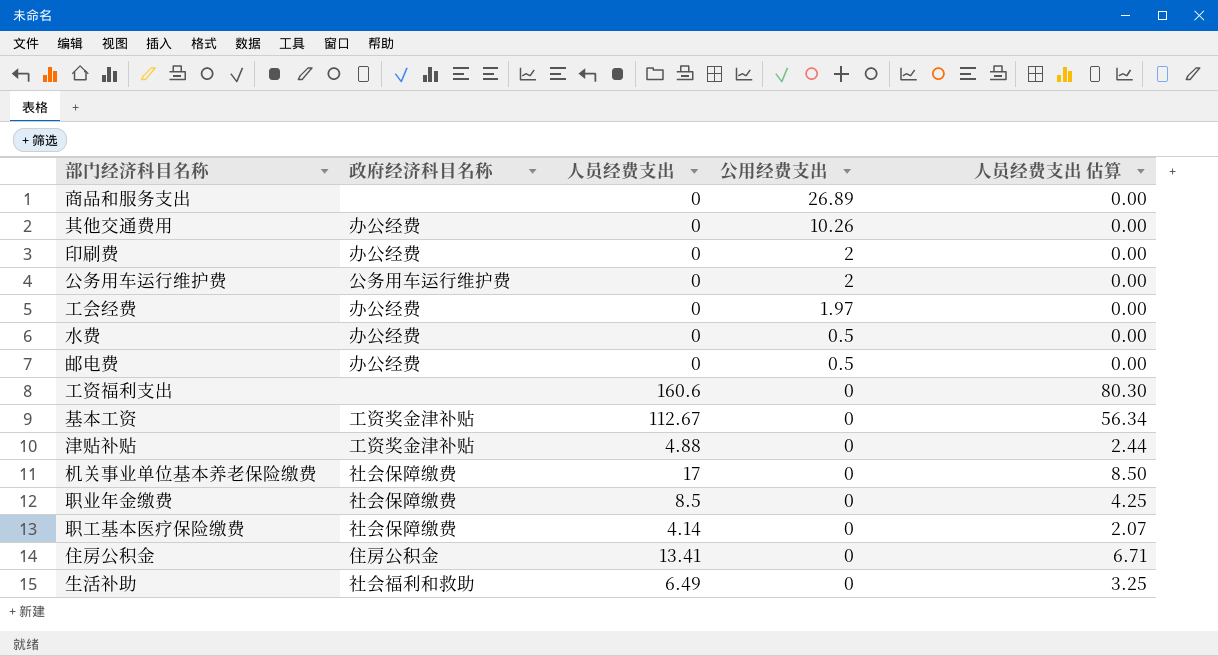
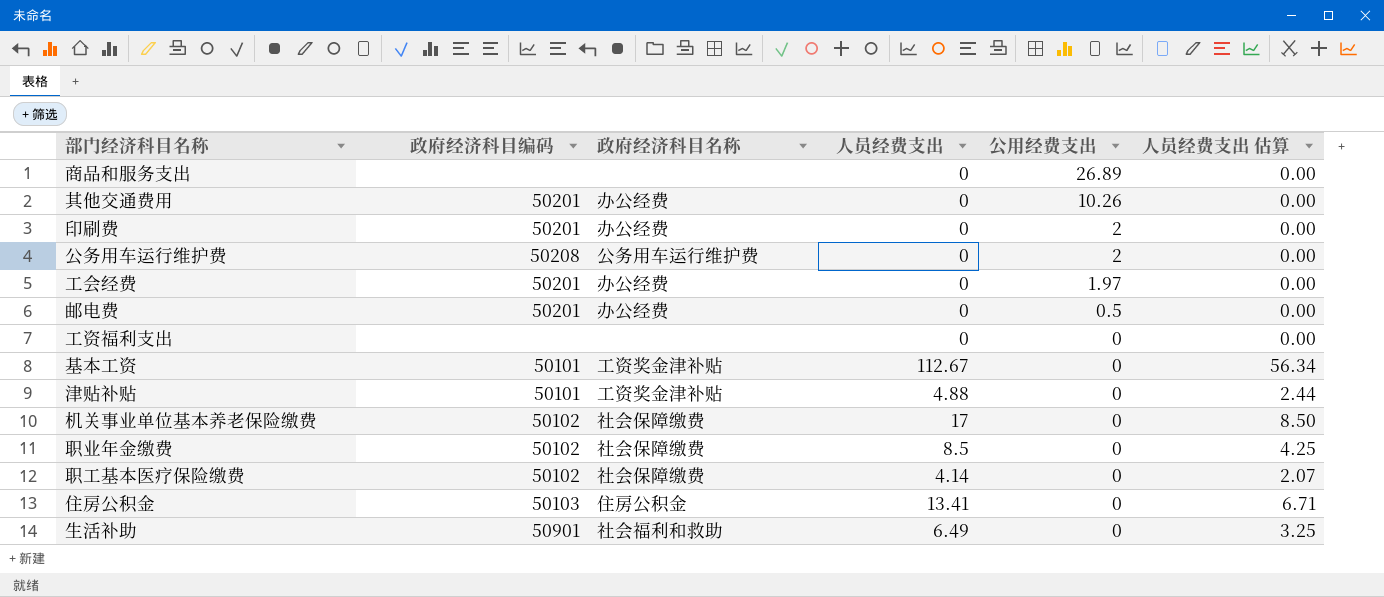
column 政府经济科目编码 | position: none -> 2
row 水费: 办公经费 | 0 | 0.5 | 0.00 -> none
工资福利支出 | 人员经费支出: 160.6 -> 0
工资福利支出 | 人员经费支出 估算: 80.30 -> 0.00

